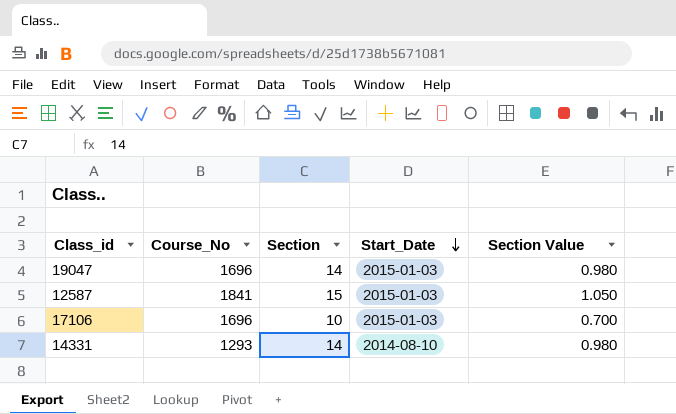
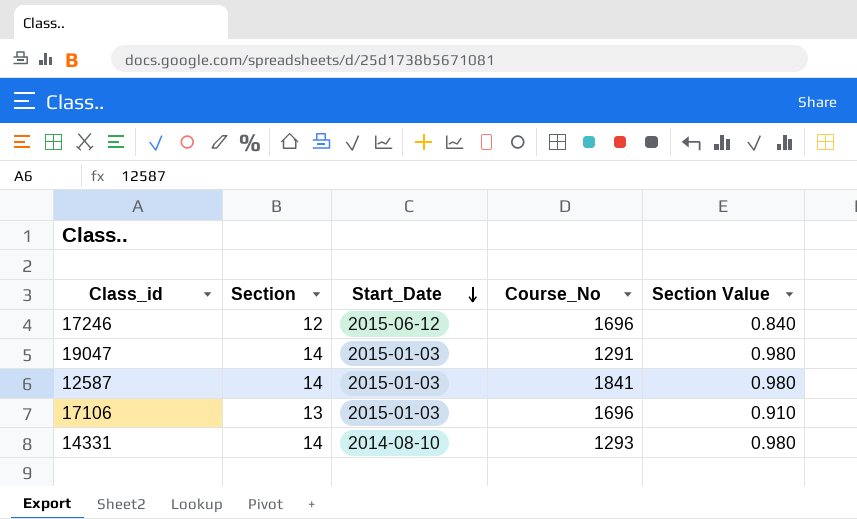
column Course_No | position: 2 -> 4
row 17246: none -> 12 | 2015-06-12 | 1696 | 0.840
19047 | Course_No: 1696 -> 1291
12587 | Section: 15 -> 14
12587 | Section Value: 1.050 -> 0.980
17106 | Section: 10 -> 13
17106 | Section Value: 0.700 -> 0.910

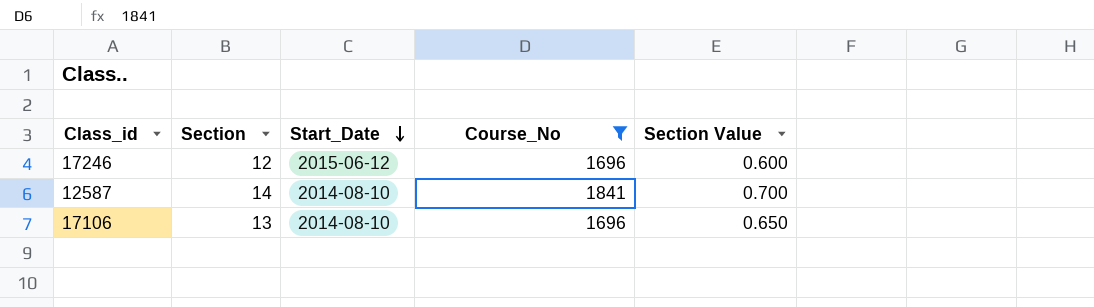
filter: none -> Course_No >= 1696
column Section Value | formula: [Section] * 0.07 -> [Section] * 0.05
12587 | Start_Date: 2015-01-03 -> 2014-08-10
17106 | Start_Date: 2015-01-03 -> 2014-08-10

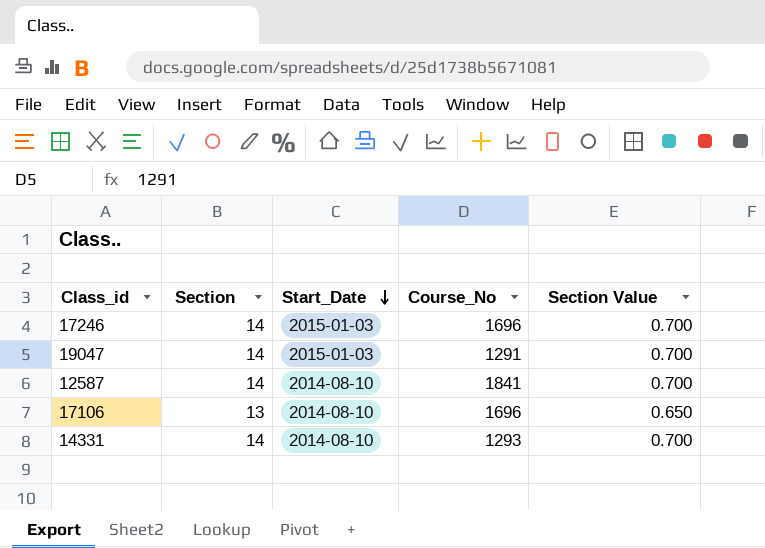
filter: Course_No >= 1696 -> none
17246 | Section: 12 -> 14
17246 | Start_Date: 2015-06-12 -> 2015-01-03
17246 | Section Value: 0.600 -> 0.700

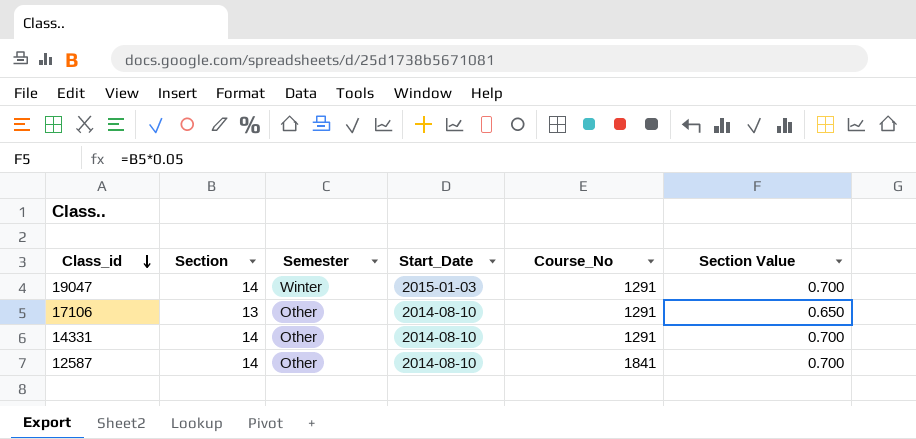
row order: Start_Date descending -> Class_id descending
column Semester | position: none -> 3
row 17246: 14 | 2015-01-03 | 1696 | 0.700 -> none
17106 | Course_No: 1696 -> 1291
14331 | Course_No: 1293 -> 1291

